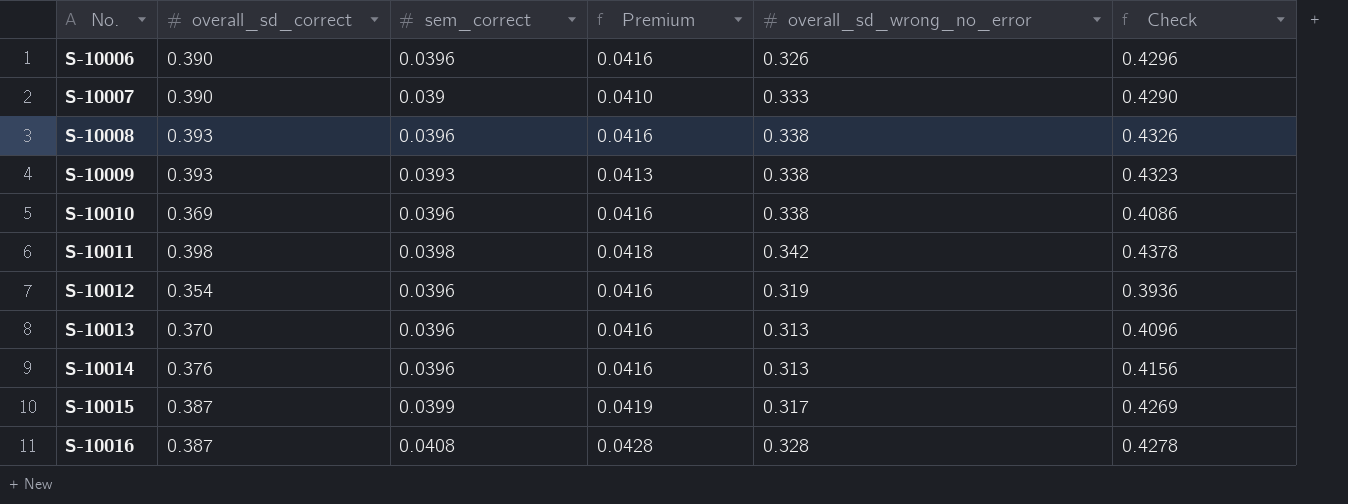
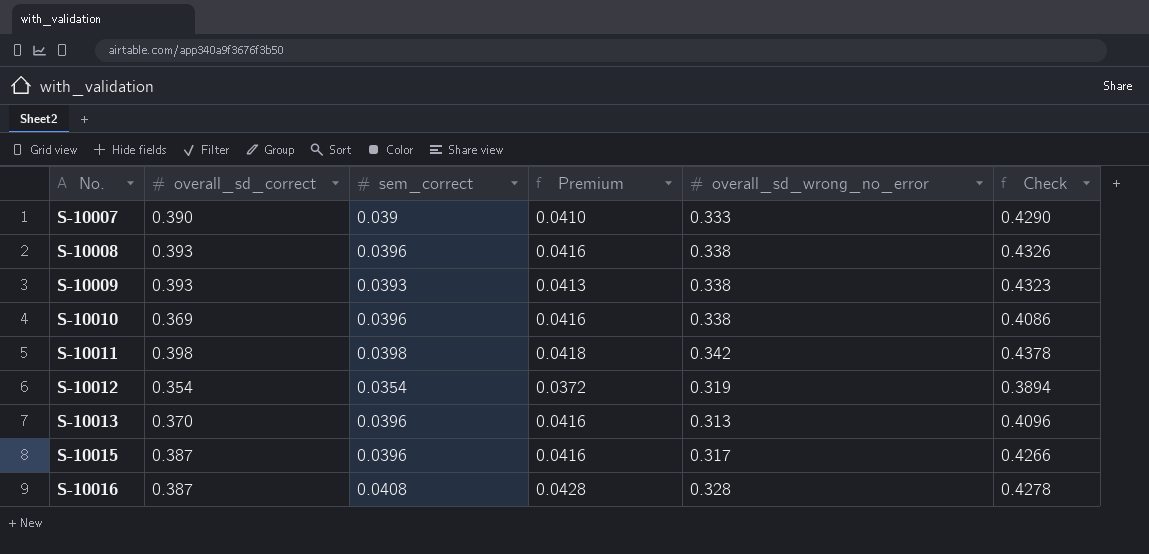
row S-10006: 0.390 | 0.0396 | 0.0416 | 0.326 | 0.4296 -> none
row S-10014: 0.376 | 0.0396 | 0.0416 | 0.313 | 0.4156 -> none
S-10012 | sem_correct: 0.0396 -> 0.0354
S-10012 | Premium: 0.0416 -> 0.0372
S-10012 | Check: 0.3936 -> 0.3894
S-10015 | sem_correct: 0.0399 -> 0.0396
S-10015 | Premium: 0.0419 -> 0.0416
S-10015 | Check: 0.4269 -> 0.4266

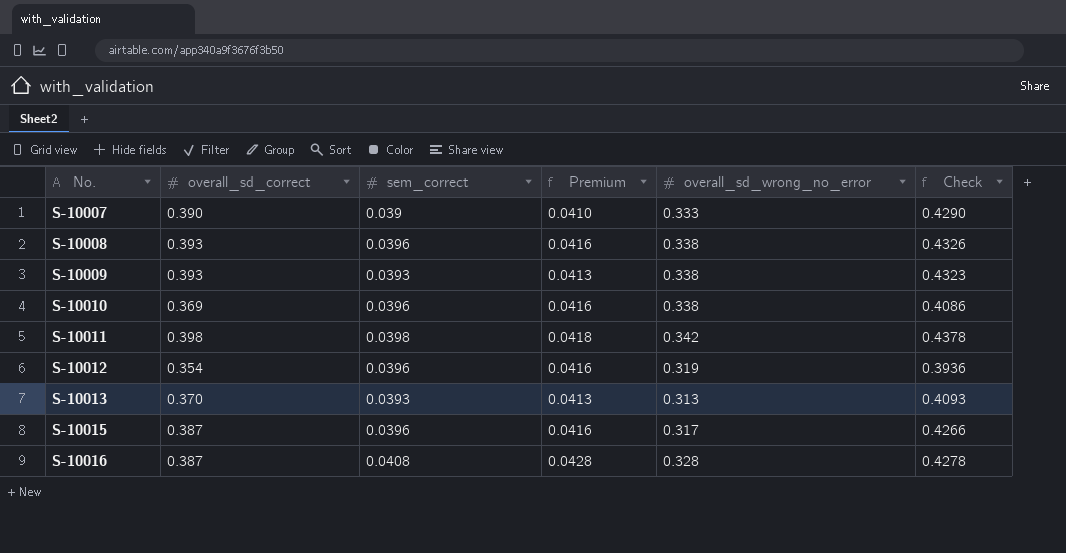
S-10012 | sem_correct: 0.0354 -> 0.0396
S-10012 | Premium: 0.0372 -> 0.0416
S-10012 | Check: 0.3894 -> 0.3936
S-10013 | sem_correct: 0.0396 -> 0.0393
S-10013 | Premium: 0.0416 -> 0.0413
S-10013 | Check: 0.4096 -> 0.4093

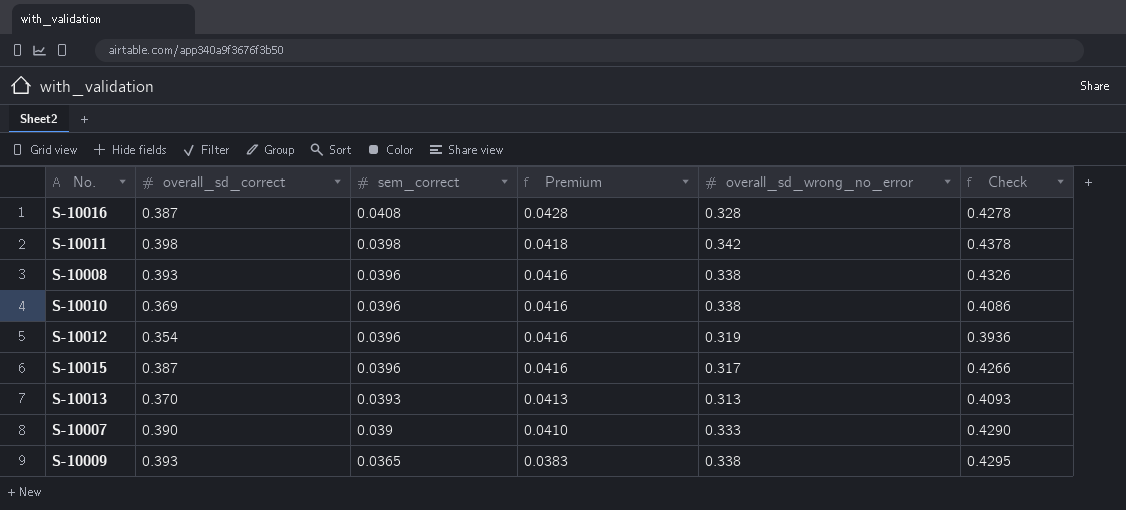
row order: No. ascending -> sem_correct descending
S-10009 | sem_correct: 0.0393 -> 0.0365
S-10009 | Premium: 0.0413 -> 0.0383
S-10009 | Check: 0.4323 -> 0.4295

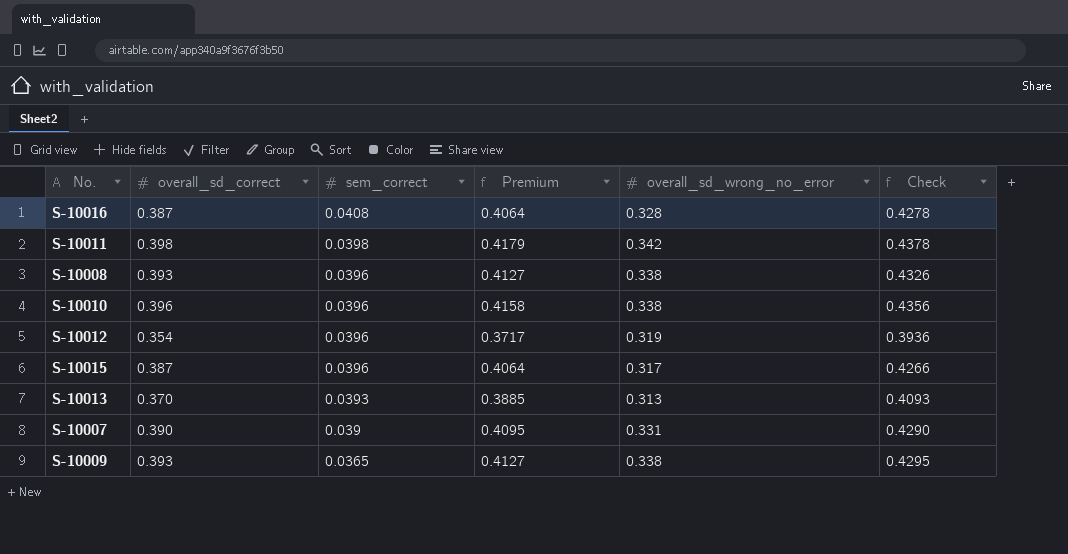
column Premium | formula: [sem_correct] * 1.05 -> [overall_sd_correct] * 1.05
S-10010 | overall_sd_correct: 0.369 -> 0.396
S-10010 | Check: 0.4086 -> 0.4356
S-10007 | overall_sd_wrong_no_error: 0.333 -> 0.331

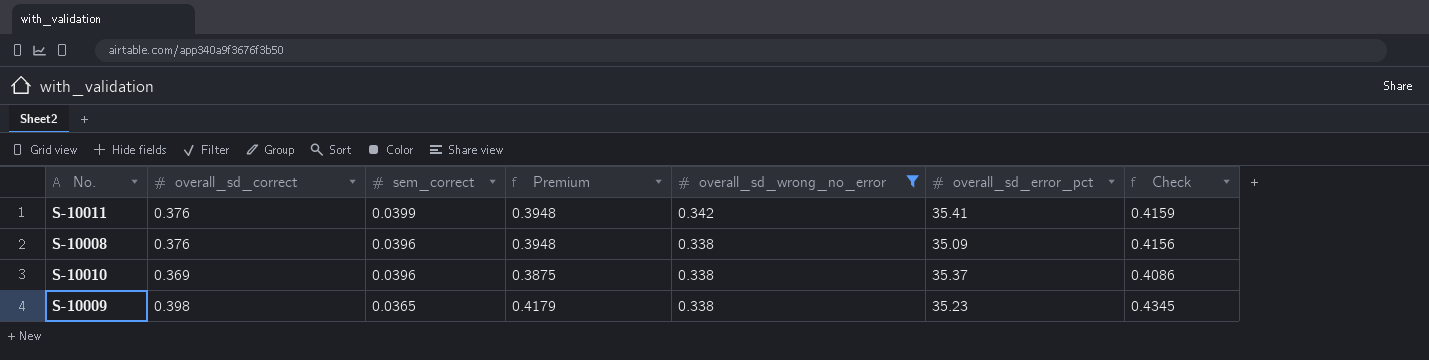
filter: none -> overall_sd_wrong_no_error >= 0.338
column overall_sd_error_pct | position: none -> 6
S-10011 | overall_sd_correct: 0.398 -> 0.376
S-10011 | sem_correct: 0.0398 -> 0.0399
S-10011 | Premium: 0.4179 -> 0.3948
S-10011 | Check: 0.4378 -> 0.4159
S-10008 | overall_sd_correct: 0.393 -> 0.376
S-10008 | Premium: 0.4127 -> 0.3948
S-10008 | Check: 0.4326 -> 0.4156
S-10010 | overall_sd_correct: 0.396 -> 0.369
S-10010 | Premium: 0.4158 -> 0.3875
S-10010 | Check: 0.4356 -> 0.4086
S-10009 | overall_sd_correct: 0.393 -> 0.398
S-10009 | Premium: 0.4127 -> 0.4179
S-10009 | Check: 0.4295 -> 0.4345

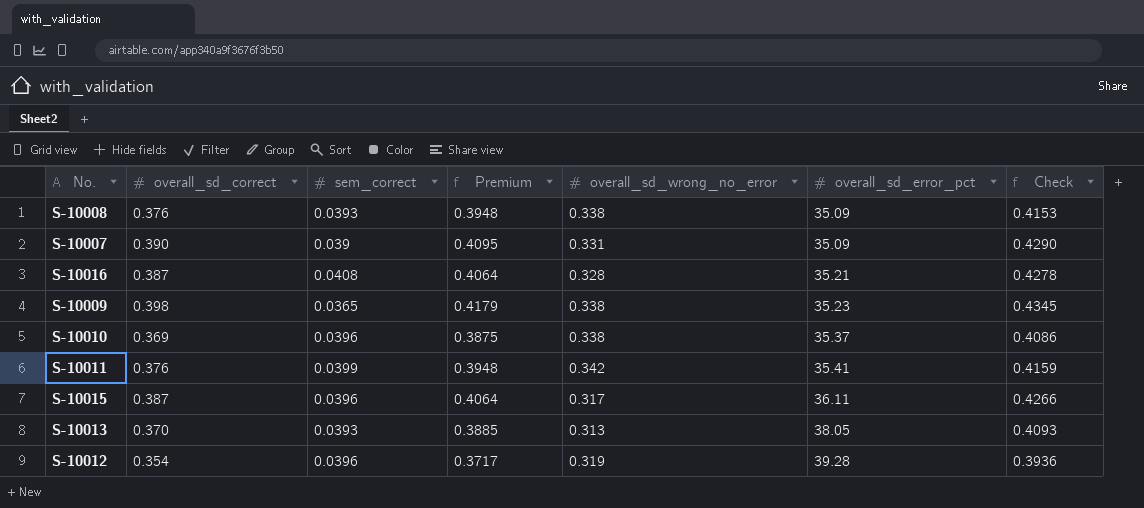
filter: overall_sd_wrong_no_error >= 0.338 -> none
row order: sem_correct descending -> overall_sd_error_pct ascending
S-10008 | sem_correct: 0.0396 -> 0.0393
S-10008 | Check: 0.4156 -> 0.4153

